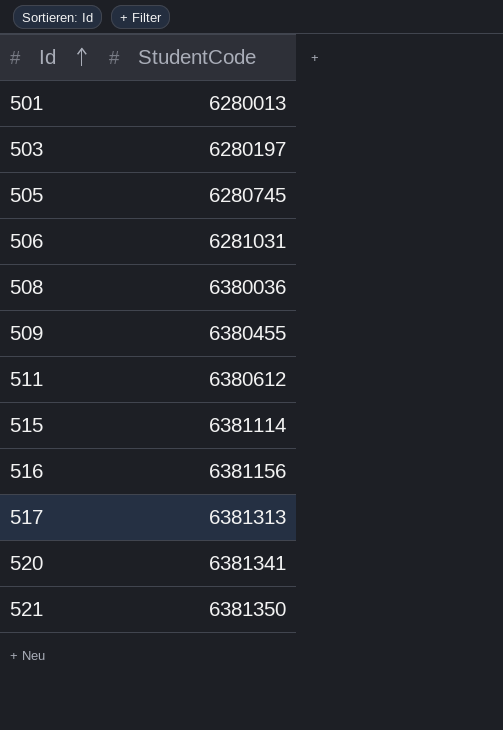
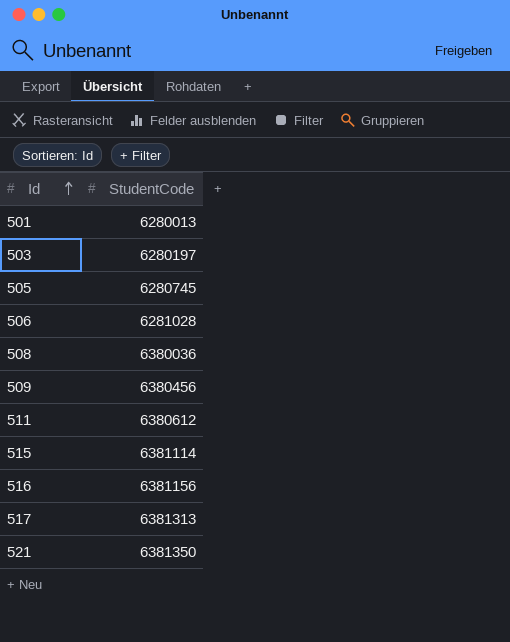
row 520: 6381341 -> none
506 | StudentCode: 6281031 -> 6281028
509 | StudentCode: 6380455 -> 6380456

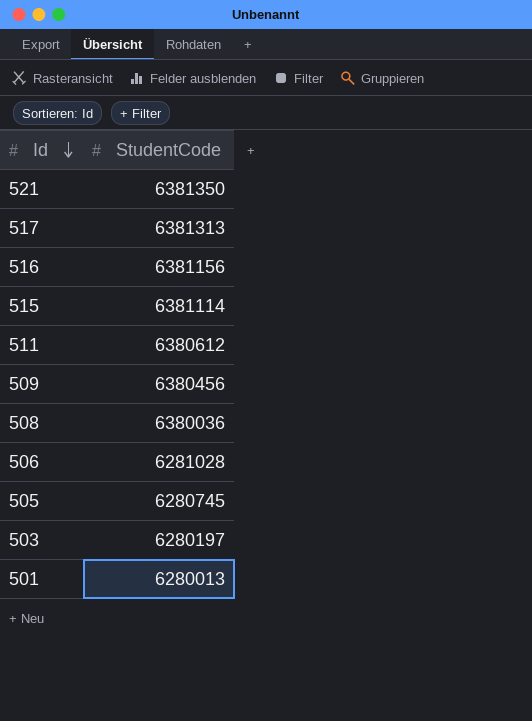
row order: Id ascending -> Id descending

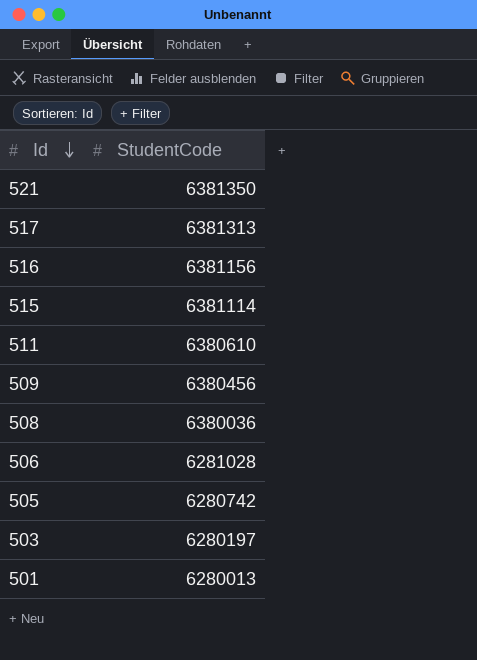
511 | StudentCode: 6380612 -> 6380610
505 | StudentCode: 6280745 -> 6280742

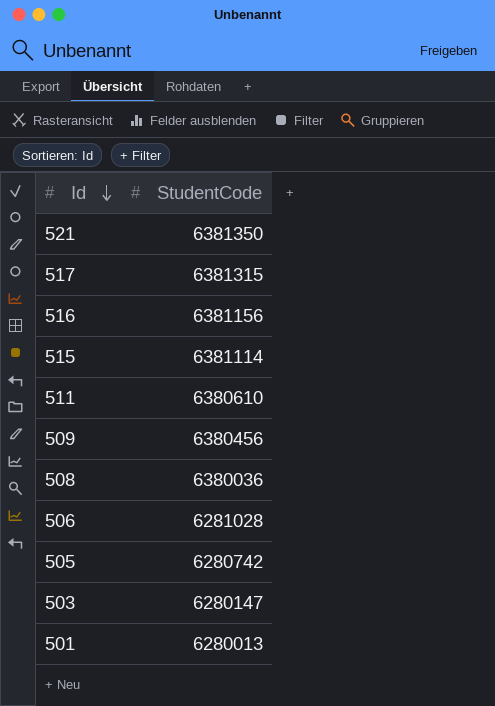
517 | StudentCode: 6381313 -> 6381315
503 | StudentCode: 6280197 -> 6280147

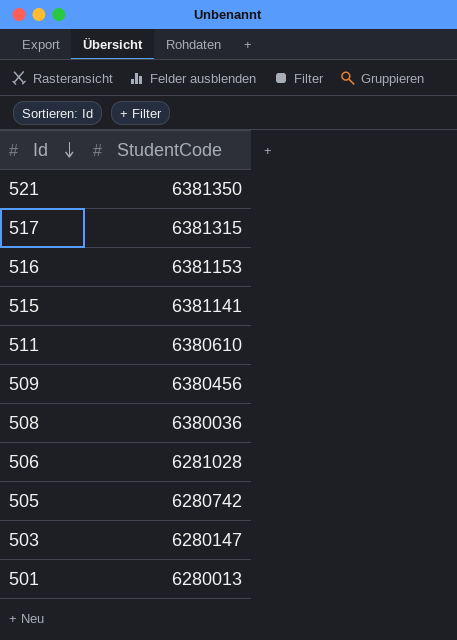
516 | StudentCode: 6381156 -> 6381153
515 | StudentCode: 6381114 -> 6381141

